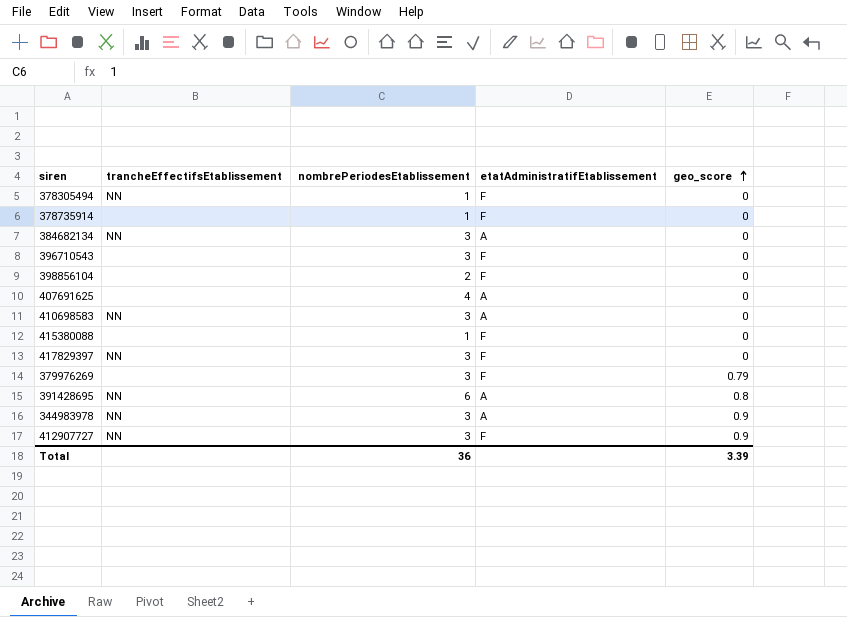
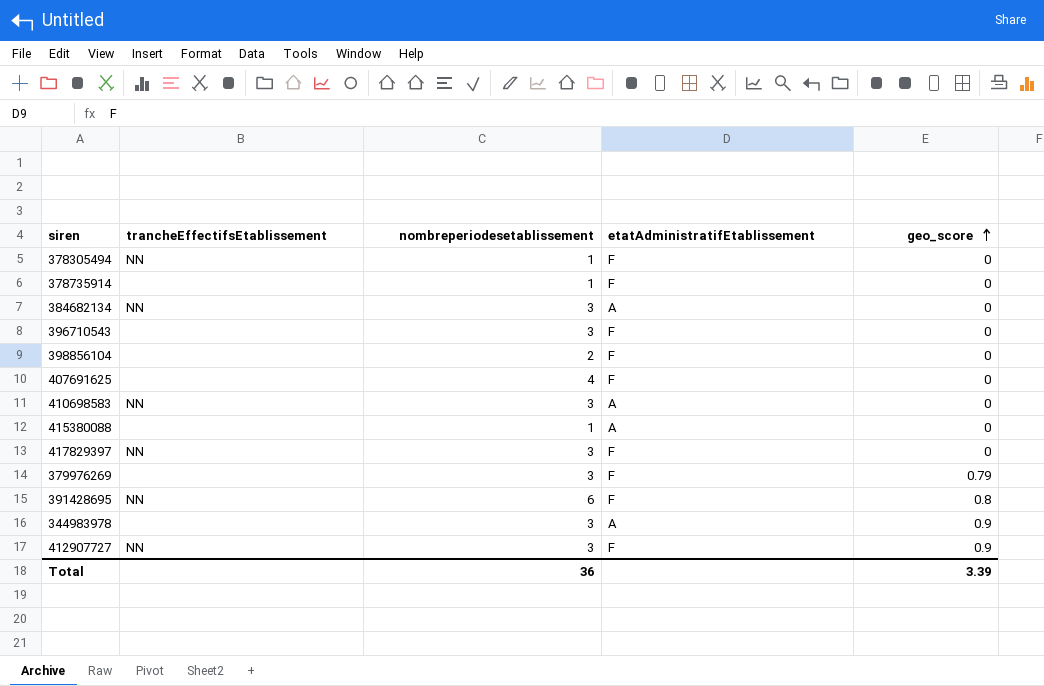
column name: nombrePeriodesEtablissement -> nombreperiodesetablissement
407691625 | etatAdministratifEtablissement: A -> F
415380088 | etatAdministratifEtablissement: F -> A
391428695 | etatAdministratifEtablissement: A -> F
344983978 | trancheEffectifsEtablissement: NN -> none

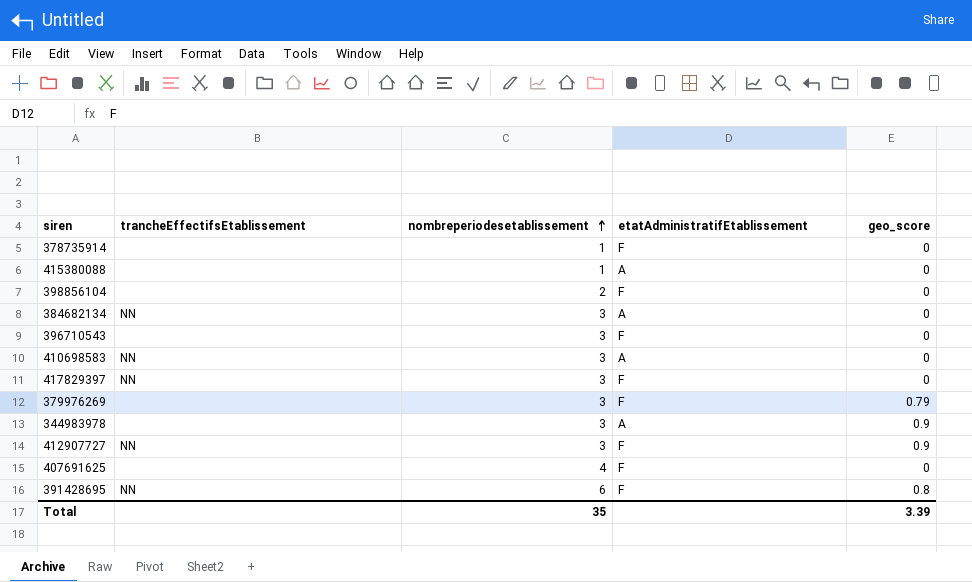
row order: geo_score ascending -> nombreperiodesetablissement ascending
row 378305494: NN | 1 | F | 0 -> none
Total | nombreperiodesetablissement: 36 -> 35

